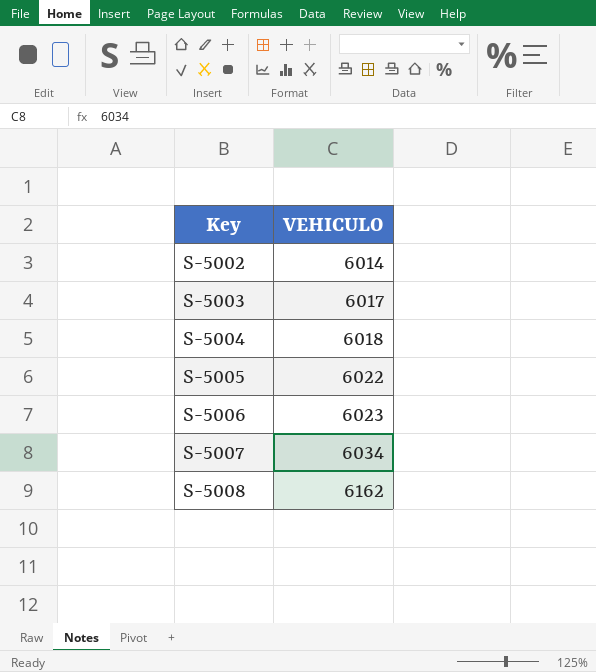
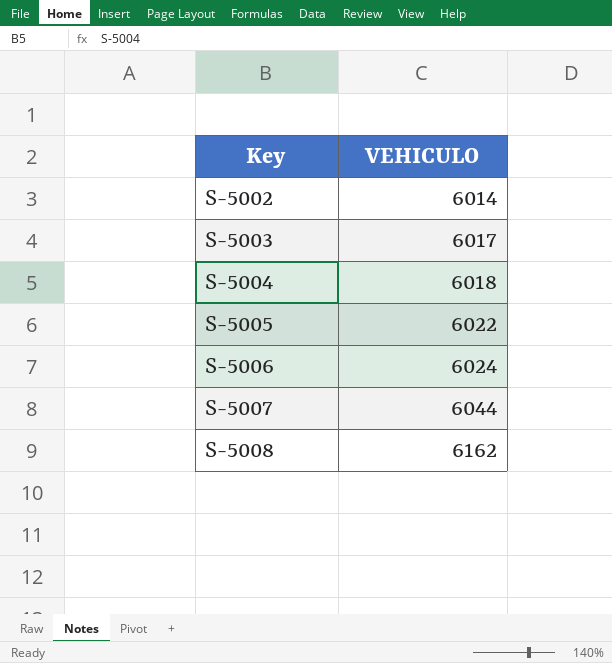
S-5006 | VEHICULO: 6023 -> 6024
S-5007 | VEHICULO: 6034 -> 6044

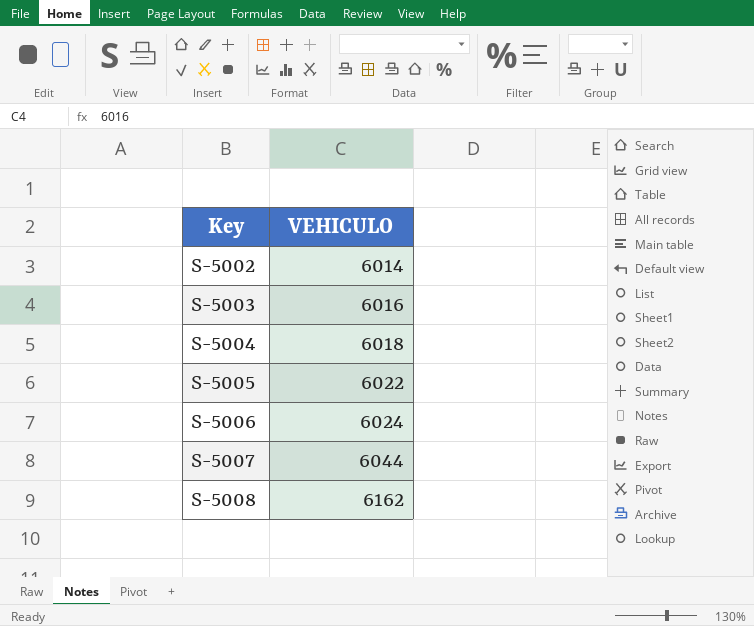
S-5003 | VEHICULO: 6017 -> 6016

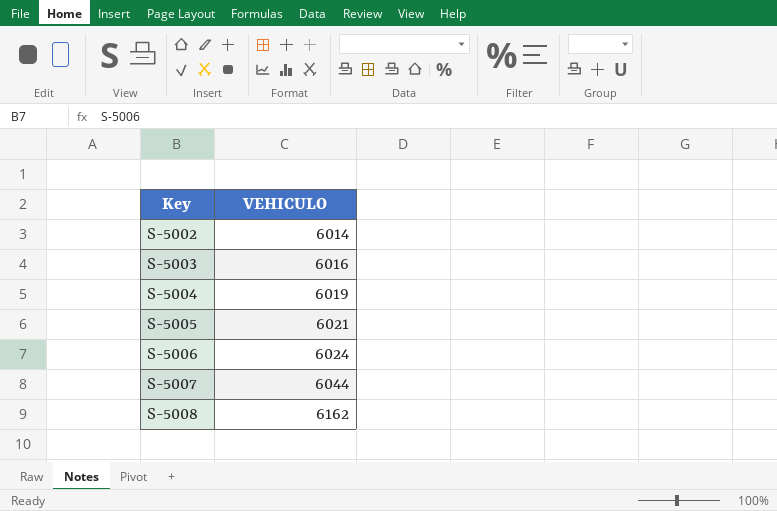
S-5004 | VEHICULO: 6018 -> 6019
S-5005 | VEHICULO: 6022 -> 6021

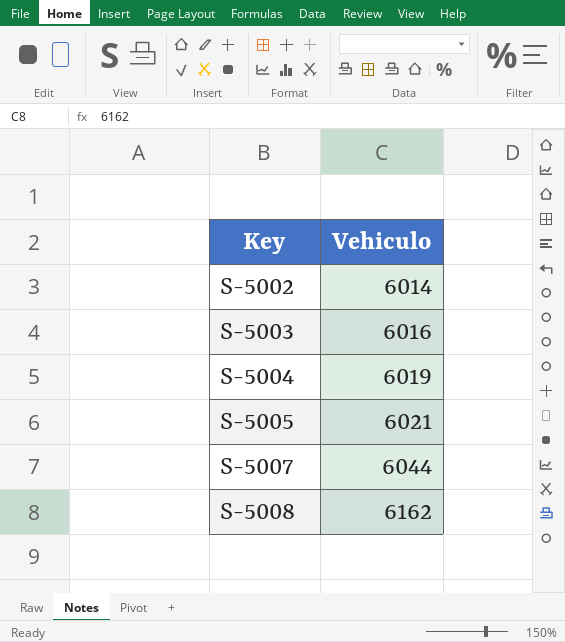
column name: VEHICULO -> Vehiculo
row S-5006: 6024 -> none

